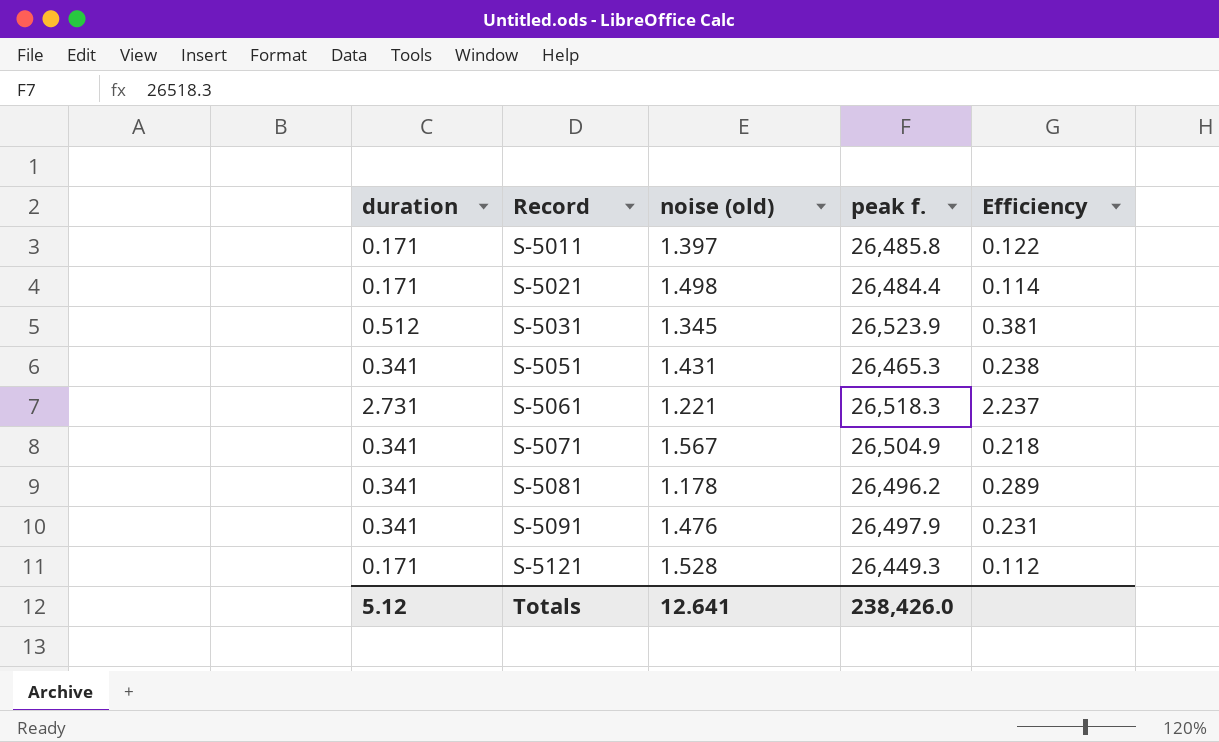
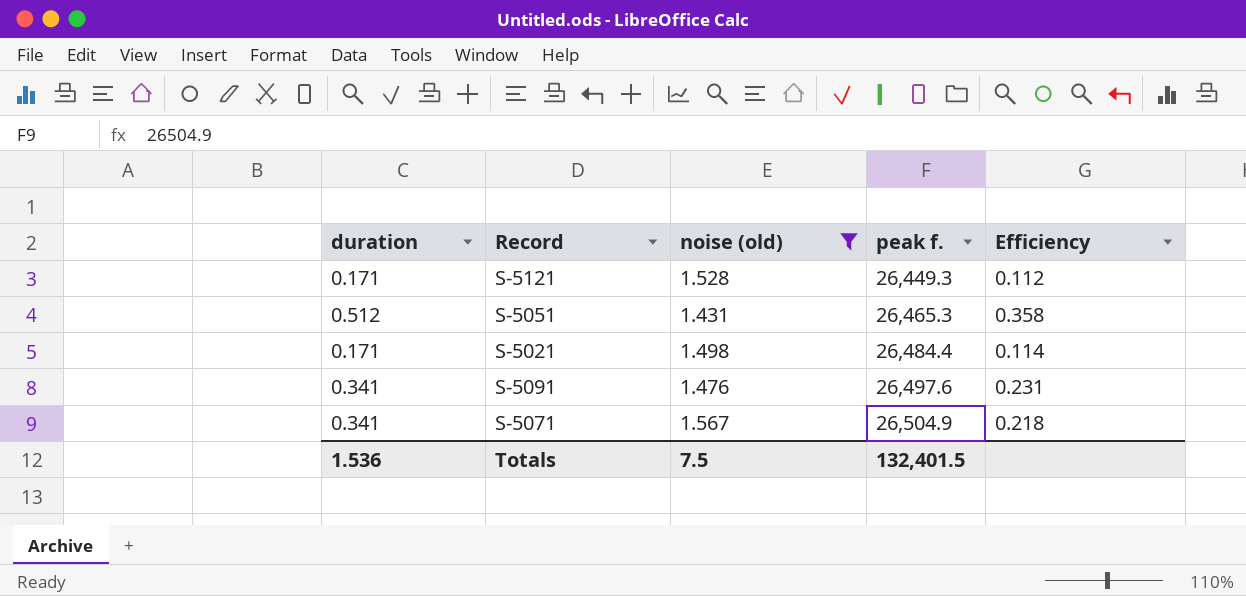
filter: none -> noise (old) >= 1.431
row order: Record ascending -> peak f. ascending
S-5051 | duration: 0.341 -> 0.512
S-5051 | Efficiency: 0.238 -> 0.358
S-5091 | peak f.: 26,497.9 -> 26,497.6
Totals | duration: 5.12 -> 1.536
Totals | noise (old): 12.641 -> 7.5
Totals | peak f.: 238,426.0 -> 132,401.5

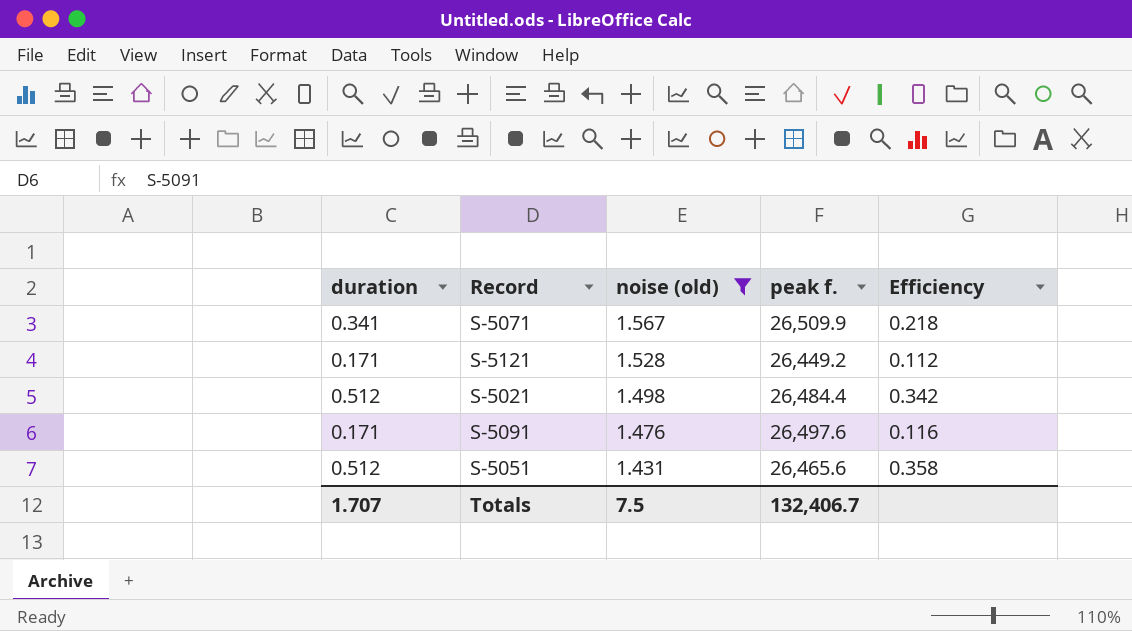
row order: peak f. ascending -> noise (old) descending
S-5071 | peak f.: 26,504.9 -> 26,509.9
S-5121 | peak f.: 26,449.3 -> 26,449.2
S-5021 | duration: 0.171 -> 0.512
S-5021 | Efficiency: 0.114 -> 0.342
S-5091 | duration: 0.341 -> 0.171
S-5091 | Efficiency: 0.231 -> 0.116
S-5051 | peak f.: 26,465.3 -> 26,465.6
Totals | duration: 1.536 -> 1.707
Totals | peak f.: 132,401.5 -> 132,406.7

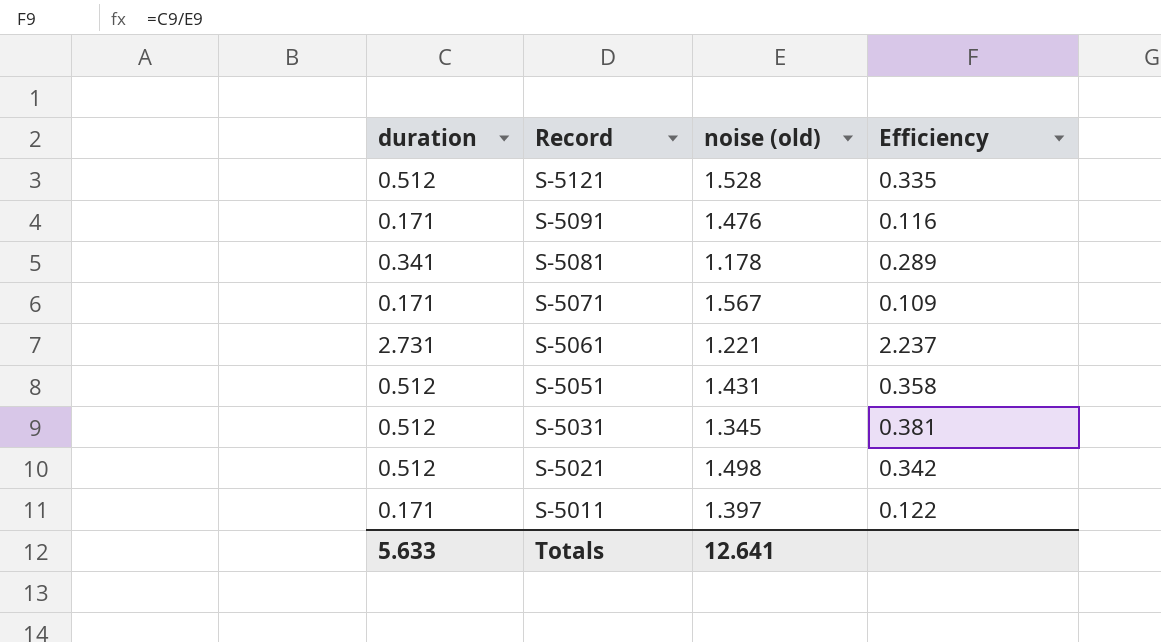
filter: noise (old) >= 1.431 -> none
row order: noise (old) descending -> Record descending
column peak f. | position: 4 -> none
S-5121 | duration: 0.171 -> 0.512
S-5121 | Efficiency: 0.112 -> 0.335
S-5071 | duration: 0.341 -> 0.171
S-5071 | Efficiency: 0.218 -> 0.109
Totals | duration: 1.707 -> 5.633
Totals | noise (old): 7.5 -> 12.641

